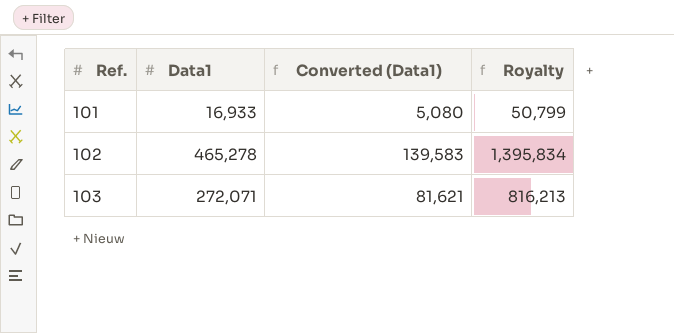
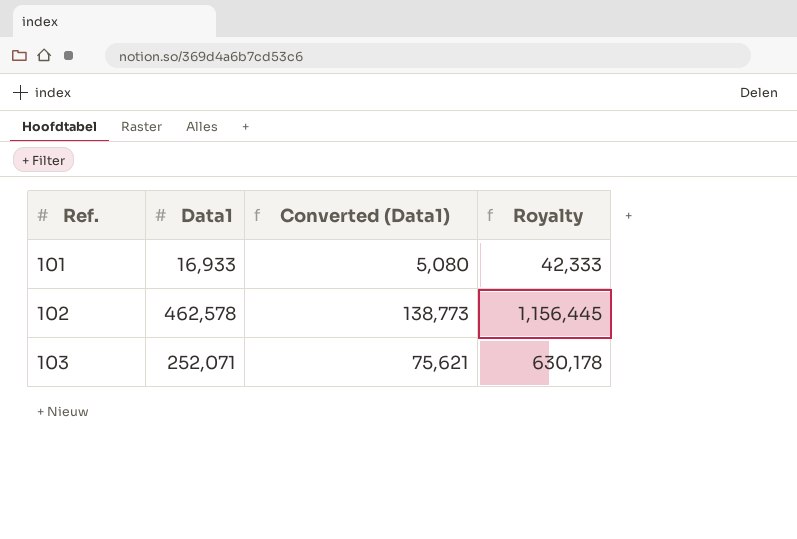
column Royalty | formula: [Data1] * 3 -> [Data1] * 2.5
102 | Data1: 465,278 -> 462,578
102 | Converted (Data1): 139,583 -> 138,773
103 | Data1: 272,071 -> 252,071
103 | Converted (Data1): 81,621 -> 75,621

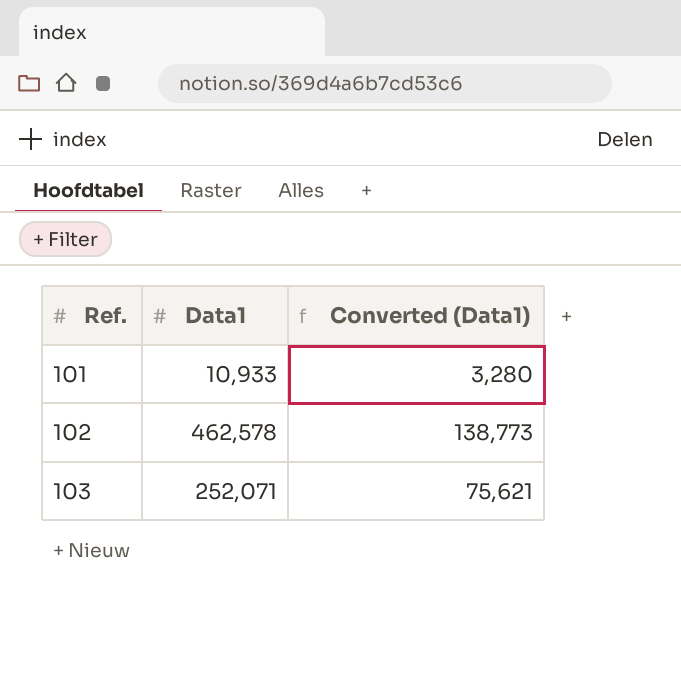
column Royalty | formula: [Data1] * 2.5 -> none
101 | Data1: 16,933 -> 10,933
101 | Converted (Data1): 5,080 -> 3,280

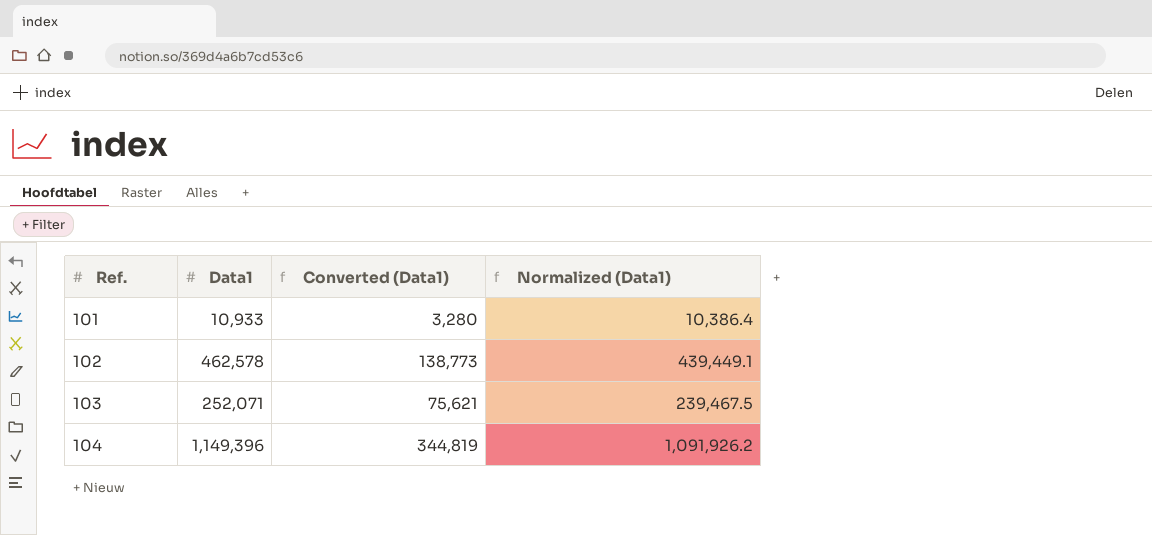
column Normalized (Data1) | formula: none -> [Data1] * 0.95
row 104: none -> 1,149,396 | 344,819 | 1,091,926.2

